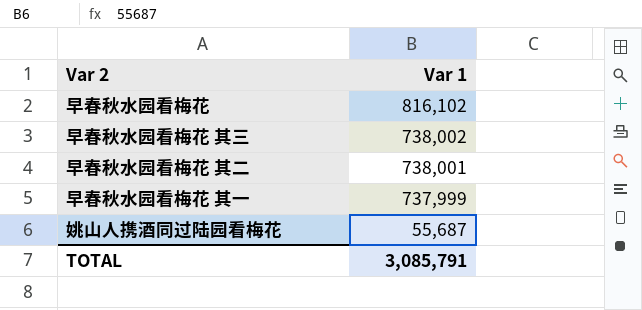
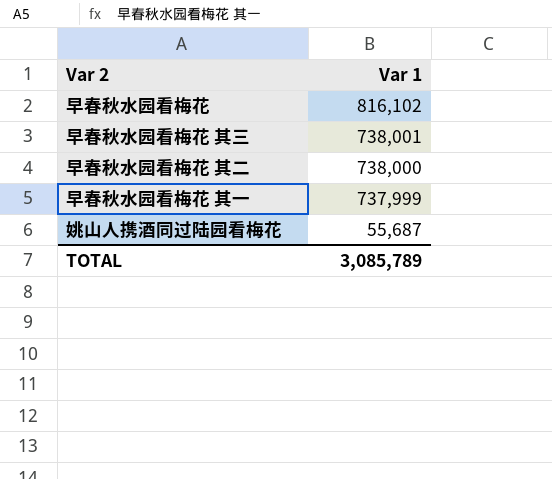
早春秋水园看梅花 其三 | Var 1: 738,002 -> 738,001
早春秋水园看梅花 其二 | Var 1: 738,001 -> 738,000
TOTAL | Var 1: 3,085,791 -> 3,085,789

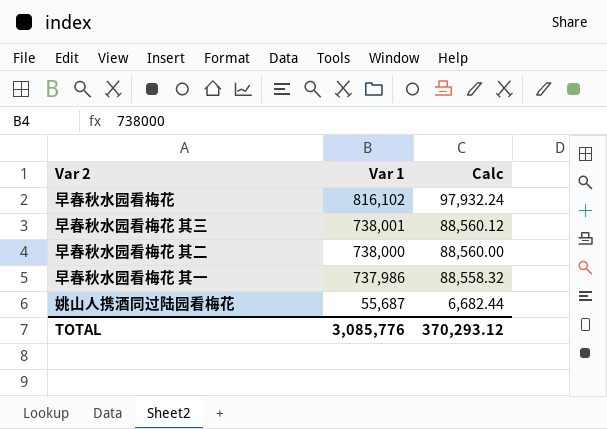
column Calc | formula: none -> [Var 1] * 0.12
早春秋水园看梅花 其一 | Var 1: 737,999 -> 737,986
TOTAL | Var 1: 3,085,789 -> 3,085,776

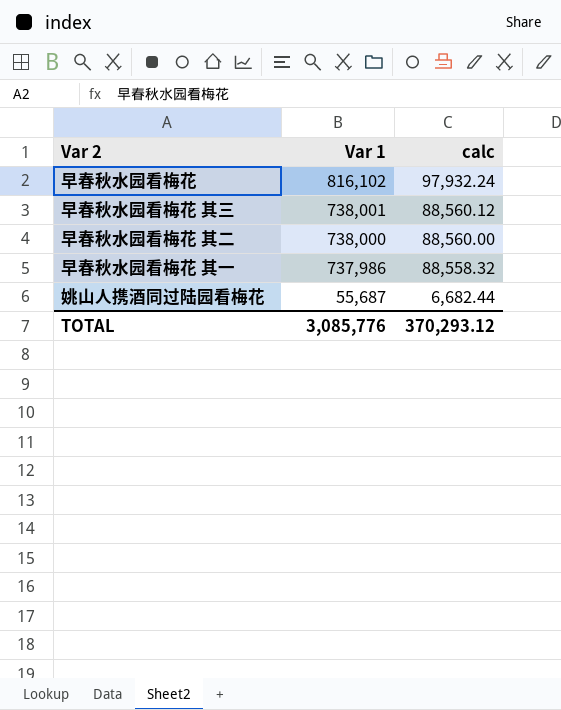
column name: Calc -> calc

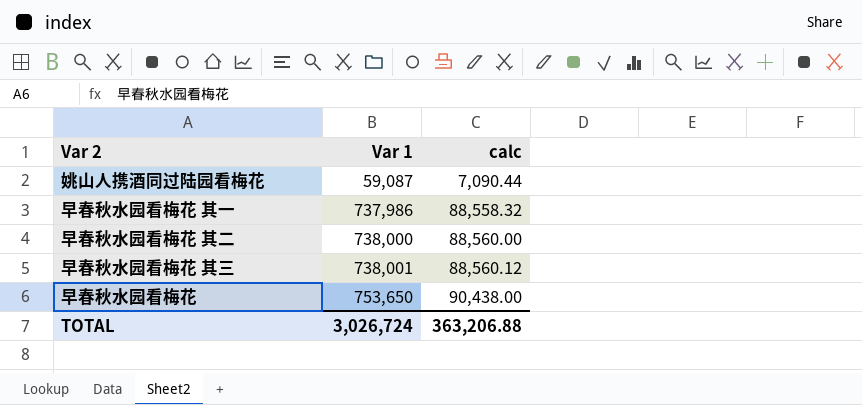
row order: Var 1 descending -> Var 1 ascending
姚山人携酒同过陆园看梅花 | Var 1: 55,687 -> 59,087
姚山人携酒同过陆园看梅花 | calc: 6,682.44 -> 7,090.44
早春秋水园看梅花 | Var 1: 816,102 -> 753,650
早春秋水园看梅花 | calc: 97,932.24 -> 90,438.00
TOTAL | Var 1: 3,085,776 -> 3,026,724
TOTAL | calc: 370,293.12 -> 363,206.88

